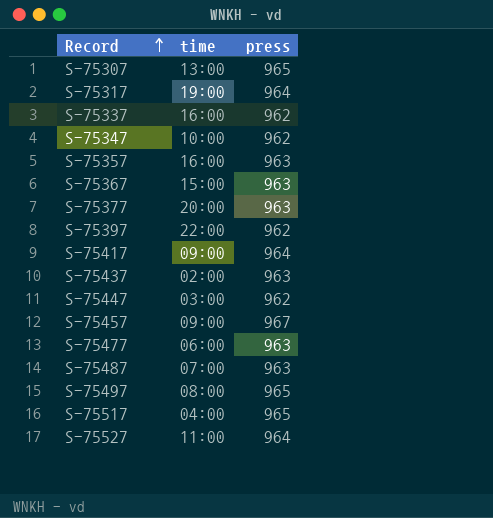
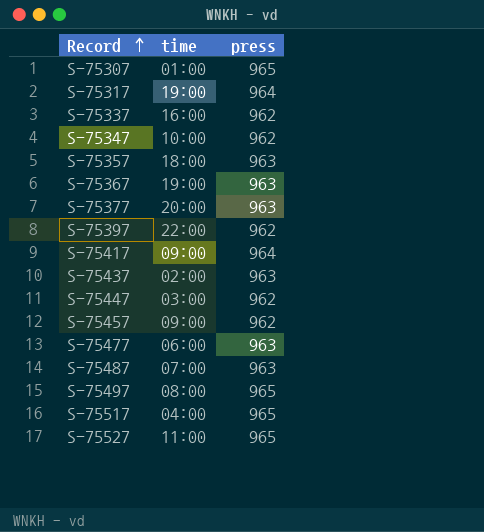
S-75307 | time: 13:00 -> 01:00
S-75357 | time: 16:00 -> 18:00
S-75367 | time: 15:00 -> 19:00
S-75457 | press: 967 -> 962
S-75527 | press: 964 -> 965

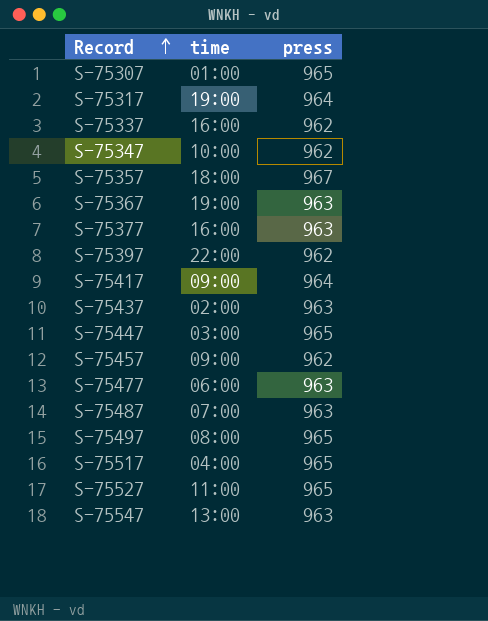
S-75357 | press: 963 -> 967
S-75377 | time: 20:00 -> 16:00
S-75447 | press: 962 -> 965
row S-75547: none -> 13:00 | 963

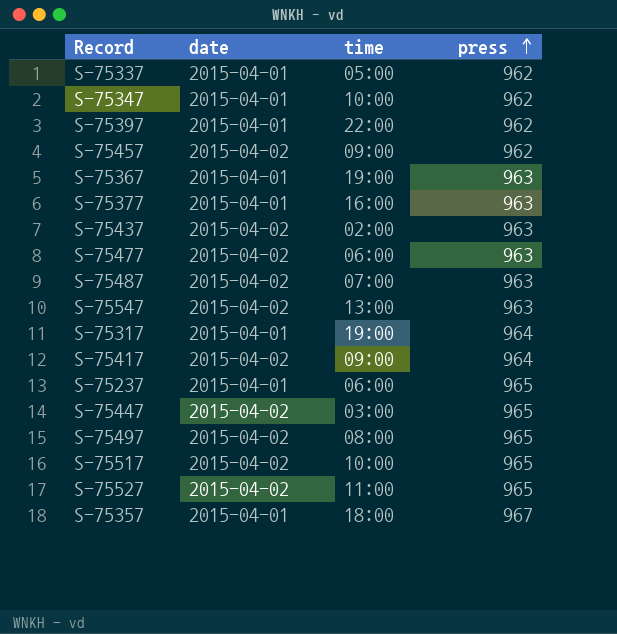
row order: Record ascending -> press ascending
column date | position: none -> 2
row S-75307: 01:00 | 965 -> none
S-75337 | time: 16:00 -> 05:00
row S-75237: none -> 2015-04-01 | 06:00 | 965
S-75517 | time: 04:00 -> 10:00

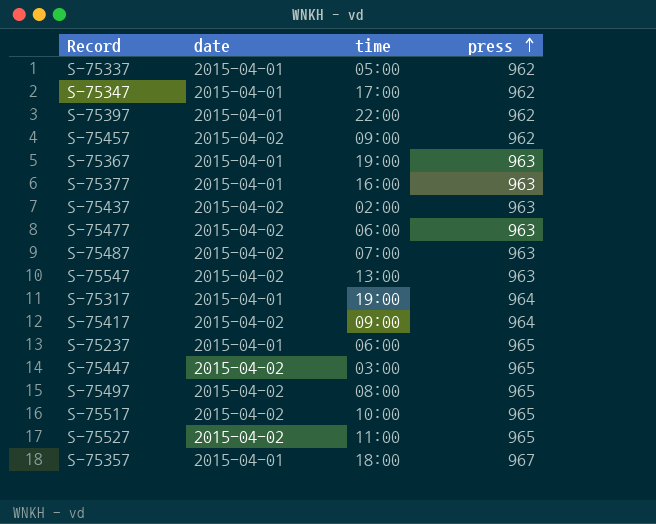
S-75347 | time: 10:00 -> 17:00

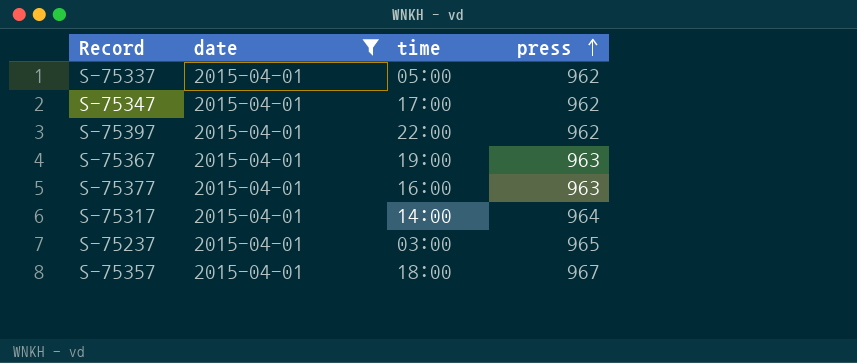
filter: none -> date = 2015-04-01
S-75317 | time: 19:00 -> 14:00
S-75237 | time: 06:00 -> 03:00

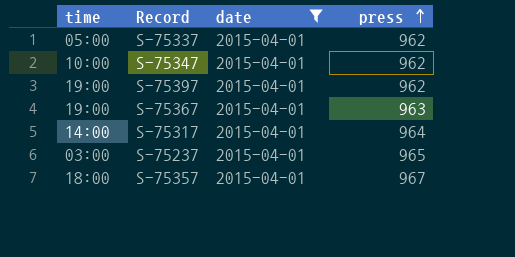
column time | position: 3 -> 1
row S-75377: 2015-04-01 | 16:00 | 963 -> none
S-75347 | time: 17:00 -> 10:00
S-75397 | time: 22:00 -> 19:00

